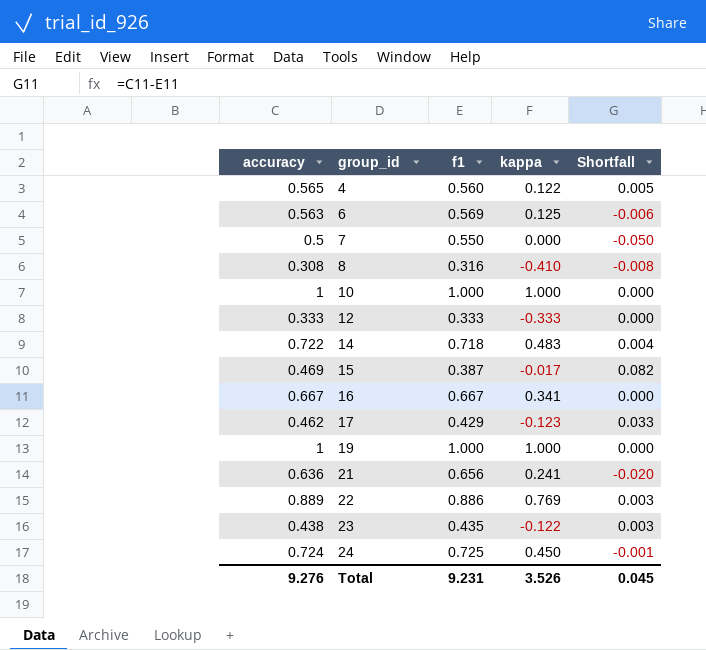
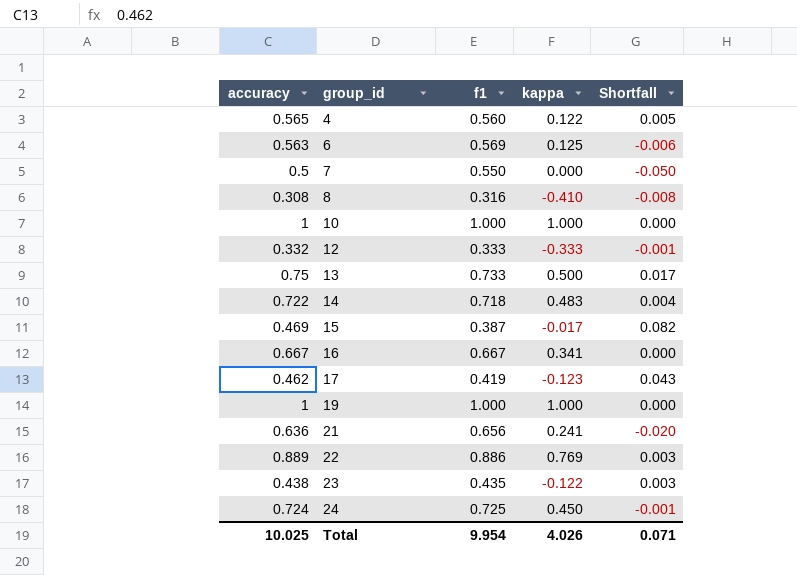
12 | accuracy: 0.333 -> 0.332
12 | Shortfall: 0.000 -> -0.001
row 13: none -> 0.75 | 0.733 | 0.500 | 0.017
17 | f1: 0.429 -> 0.419
17 | Shortfall: 0.033 -> 0.043
Total | accuracy: 9.276 -> 10.025
Total | f1: 9.231 -> 9.954
Total | kappa: 3.526 -> 4.026
Total | Shortfall: 0.045 -> 0.071

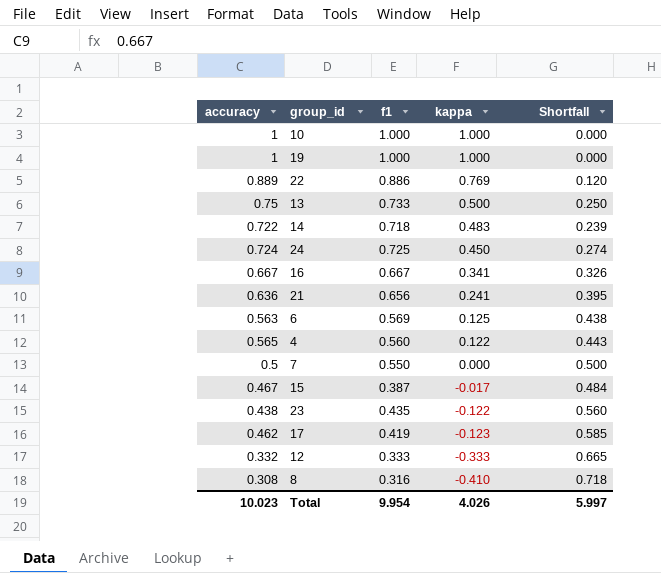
row order: group_id ascending -> kappa descending
column Shortfall | formula: [accuracy] - [f1] -> [accuracy] - [kappa]
15 | accuracy: 0.469 -> 0.467
Total | accuracy: 10.025 -> 10.023
Total | Shortfall: 0.071 -> 5.997

